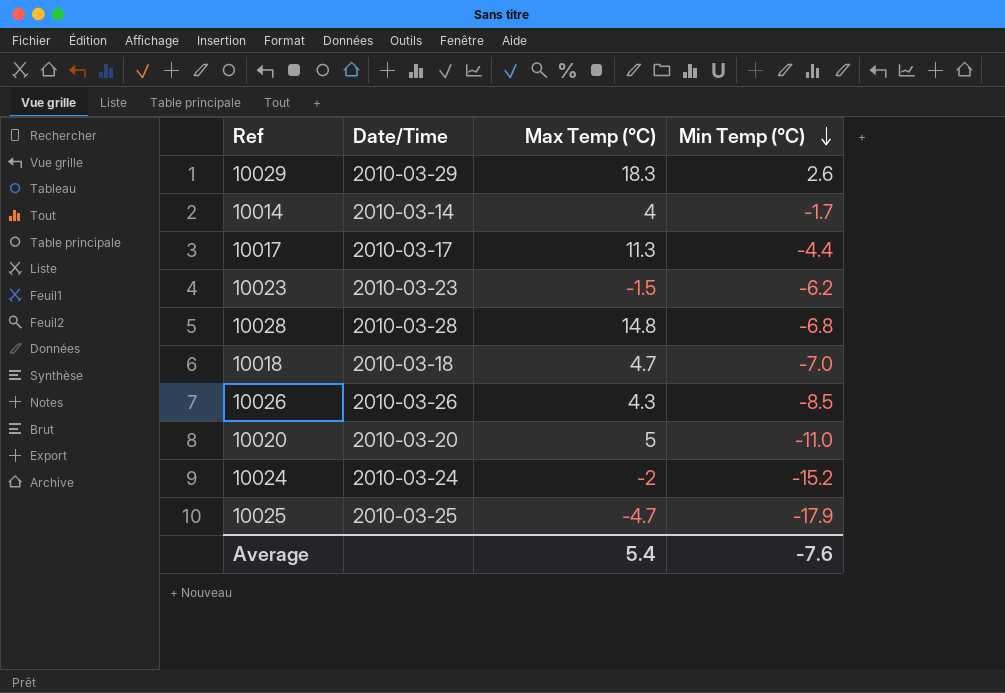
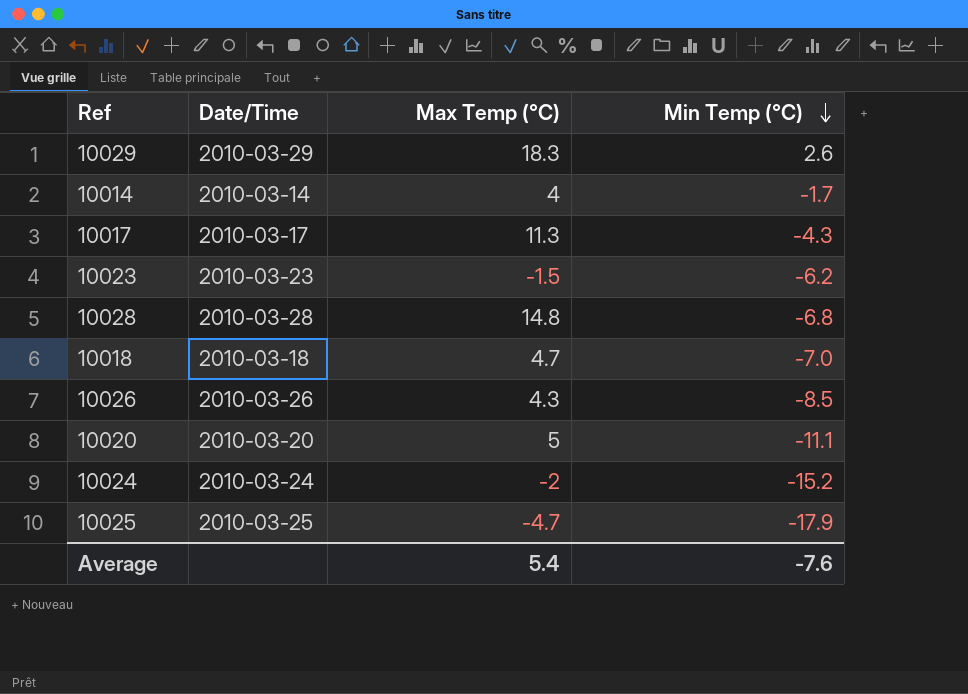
10017 | Min Temp (°C): -4.4 -> -4.3
10020 | Min Temp (°C): -11.0 -> -11.1

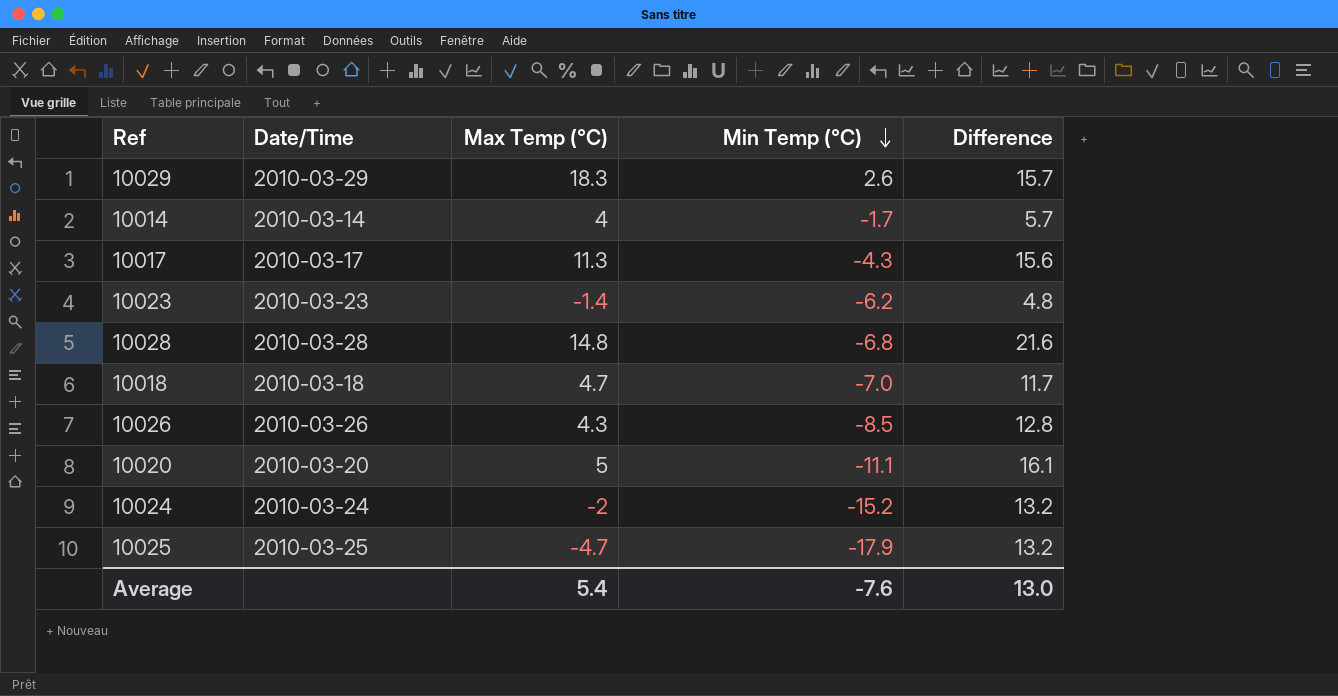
column Difference | formula: none -> [Max Temp (°C)] - [Min Temp (°C)]
10023 | Max Temp (°C): -1.5 -> -1.4

